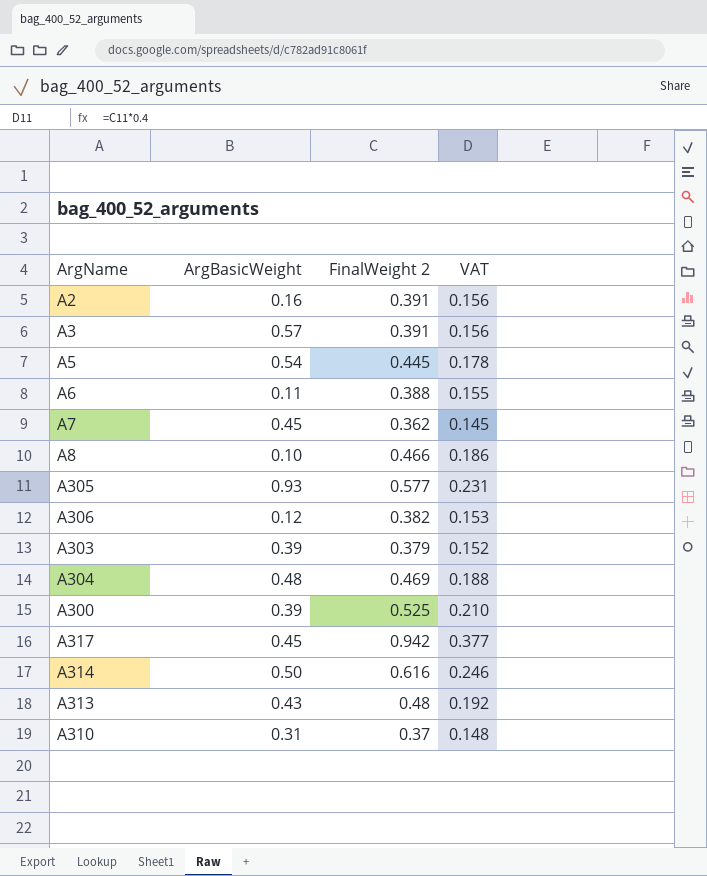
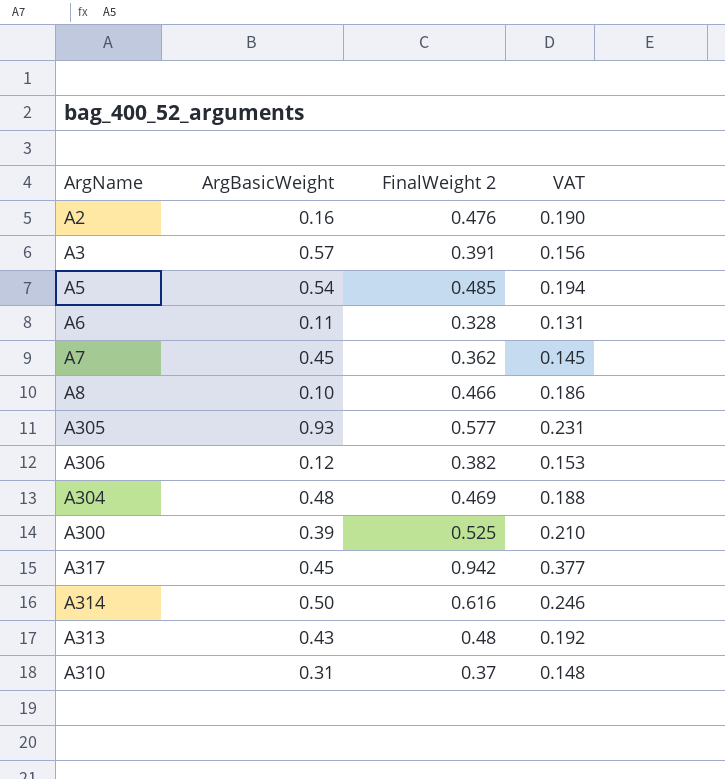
row A303: 0.39 | 0.379 | 0.152 -> none
A2 | FinalWeight 2: 0.391 -> 0.476
A2 | VAT: 0.156 -> 0.190
A5 | FinalWeight 2: 0.445 -> 0.485
A5 | VAT: 0.178 -> 0.194
A6 | FinalWeight 2: 0.388 -> 0.328
A6 | VAT: 0.155 -> 0.131

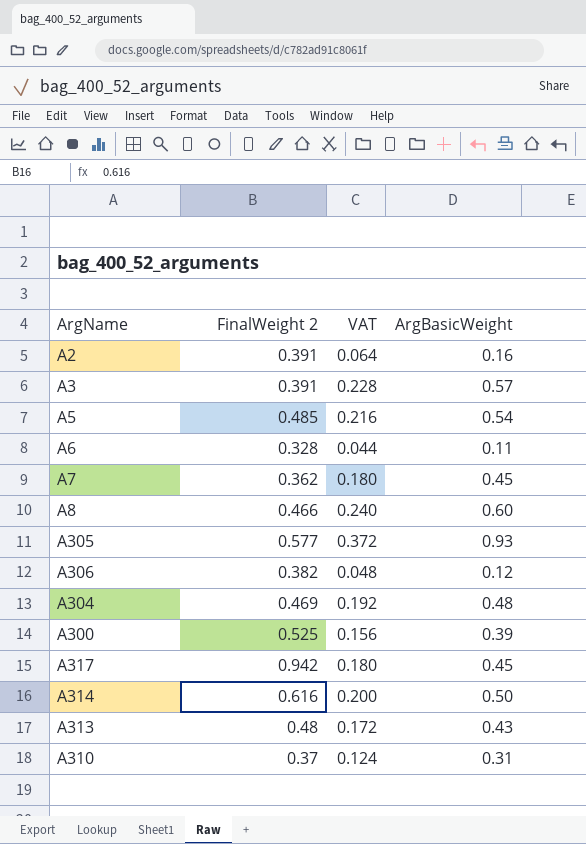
column VAT | formula: [FinalWeight 2] * 0.4 -> [ArgBasicWeight] * 0.4
column ArgBasicWeight | position: 2 -> 4
A2 | FinalWeight 2: 0.476 -> 0.391
A8 | ArgBasicWeight: 0.10 -> 0.60

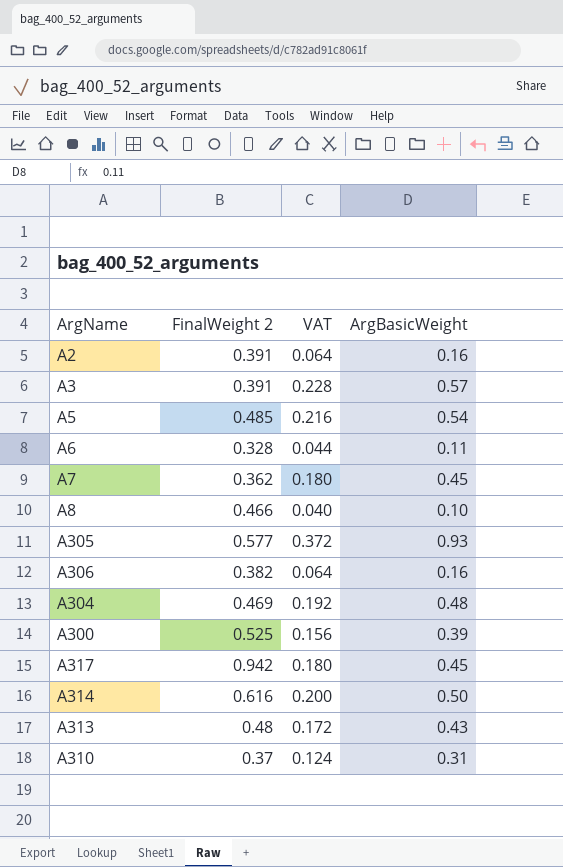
A8 | VAT: 0.240 -> 0.040
A8 | ArgBasicWeight: 0.60 -> 0.10
A306 | VAT: 0.048 -> 0.064
A306 | ArgBasicWeight: 0.12 -> 0.16

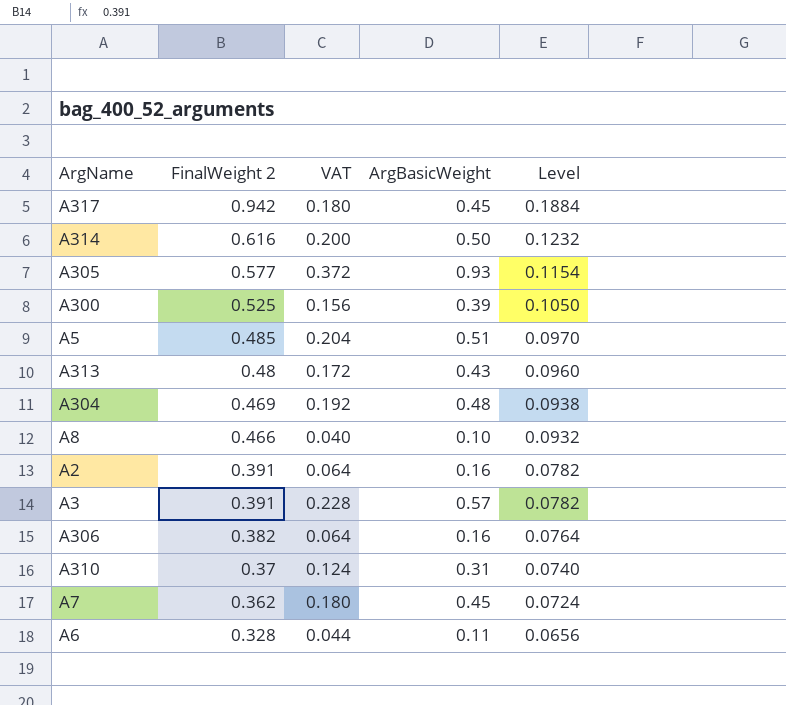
row order: none -> FinalWeight 2 descending
column Level | formula: none -> [FinalWeight 2] * 0.2
A5 | VAT: 0.216 -> 0.204
A5 | ArgBasicWeight: 0.54 -> 0.51

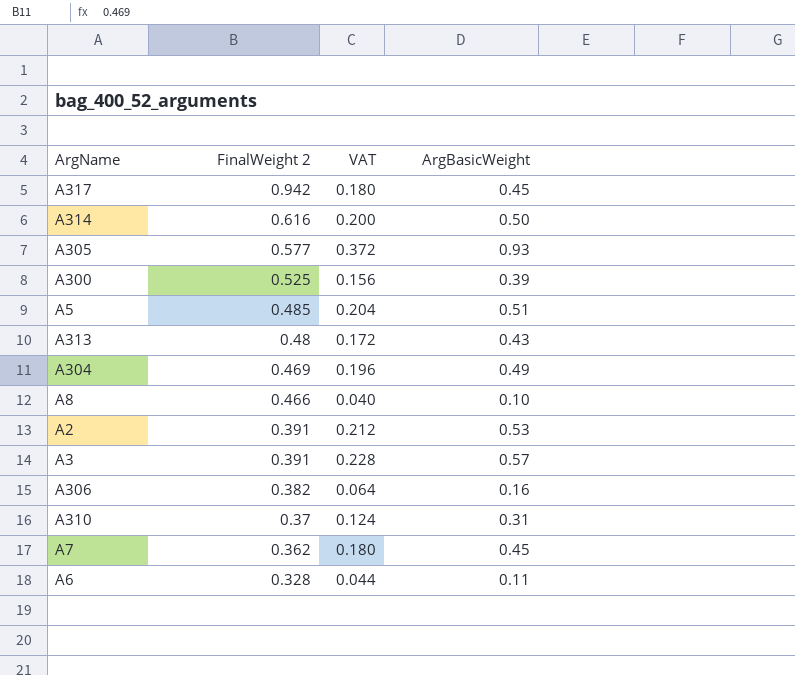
column Level | formula: [FinalWeight 2] * 0.2 -> none
A304 | VAT: 0.192 -> 0.196
A304 | ArgBasicWeight: 0.48 -> 0.49
A2 | VAT: 0.064 -> 0.212
A2 | ArgBasicWeight: 0.16 -> 0.53

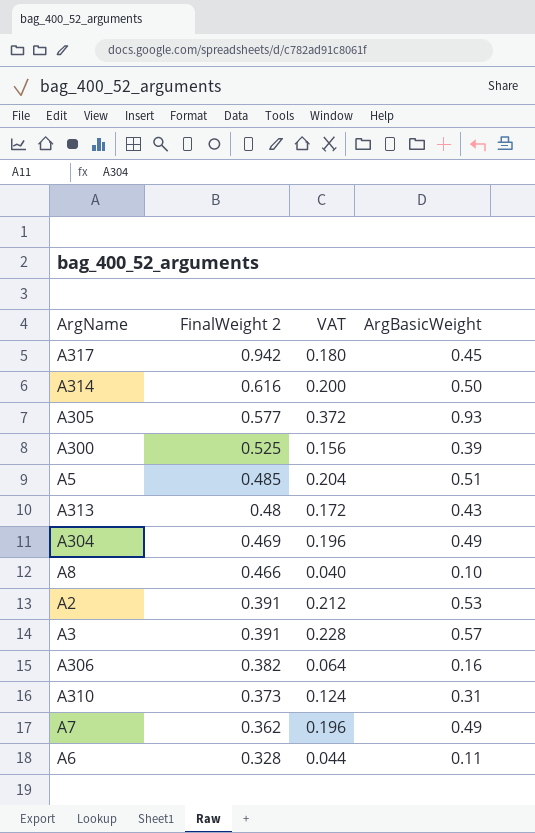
A310 | FinalWeight 2: 0.37 -> 0.373
A7 | VAT: 0.180 -> 0.196
A7 | ArgBasicWeight: 0.45 -> 0.49

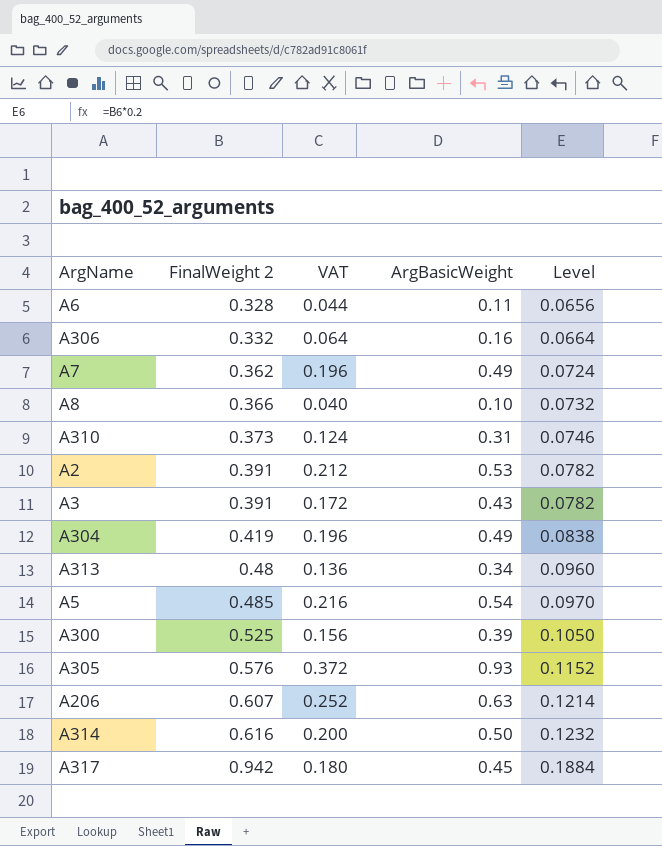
row order: FinalWeight 2 descending -> FinalWeight 2 ascending
column Level | formula: none -> [FinalWeight 2] * 0.2
A306 | FinalWeight 2: 0.382 -> 0.332
A8 | FinalWeight 2: 0.466 -> 0.366
A3 | VAT: 0.228 -> 0.172
A3 | ArgBasicWeight: 0.57 -> 0.43
A304 | FinalWeight 2: 0.469 -> 0.419
A313 | VAT: 0.172 -> 0.136
A313 | ArgBasicWeight: 0.43 -> 0.34
A5 | VAT: 0.204 -> 0.216
A5 | ArgBasicWeight: 0.51 -> 0.54
A305 | FinalWeight 2: 0.577 -> 0.576
row A206: none -> 0.607 | 0.252 | 0.63 | 0.1214

